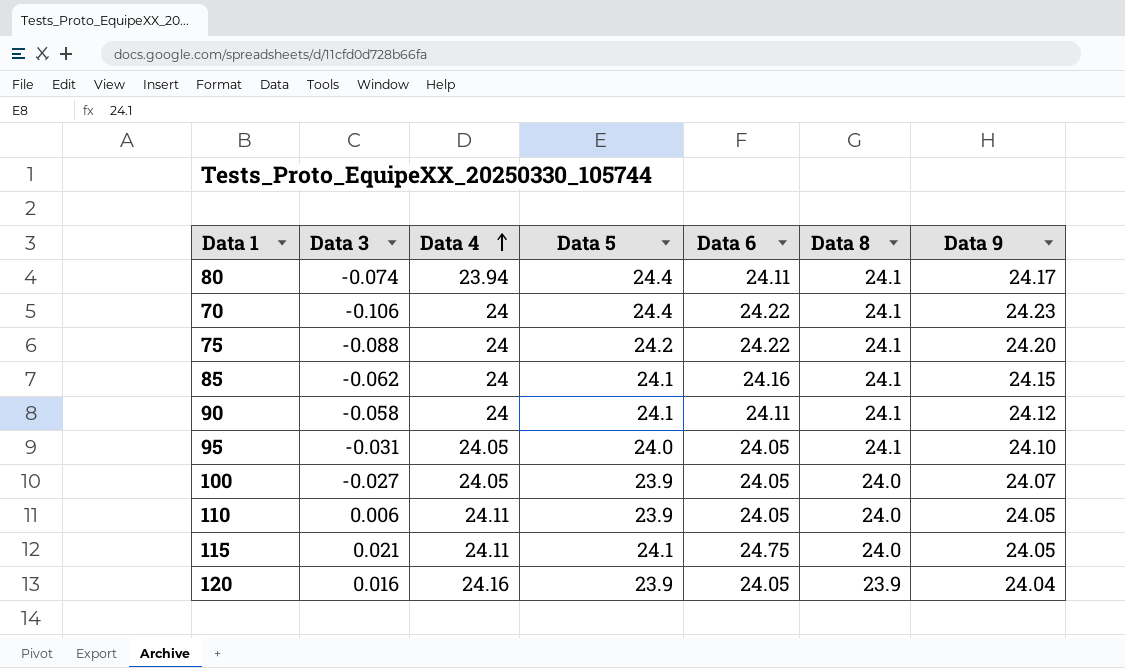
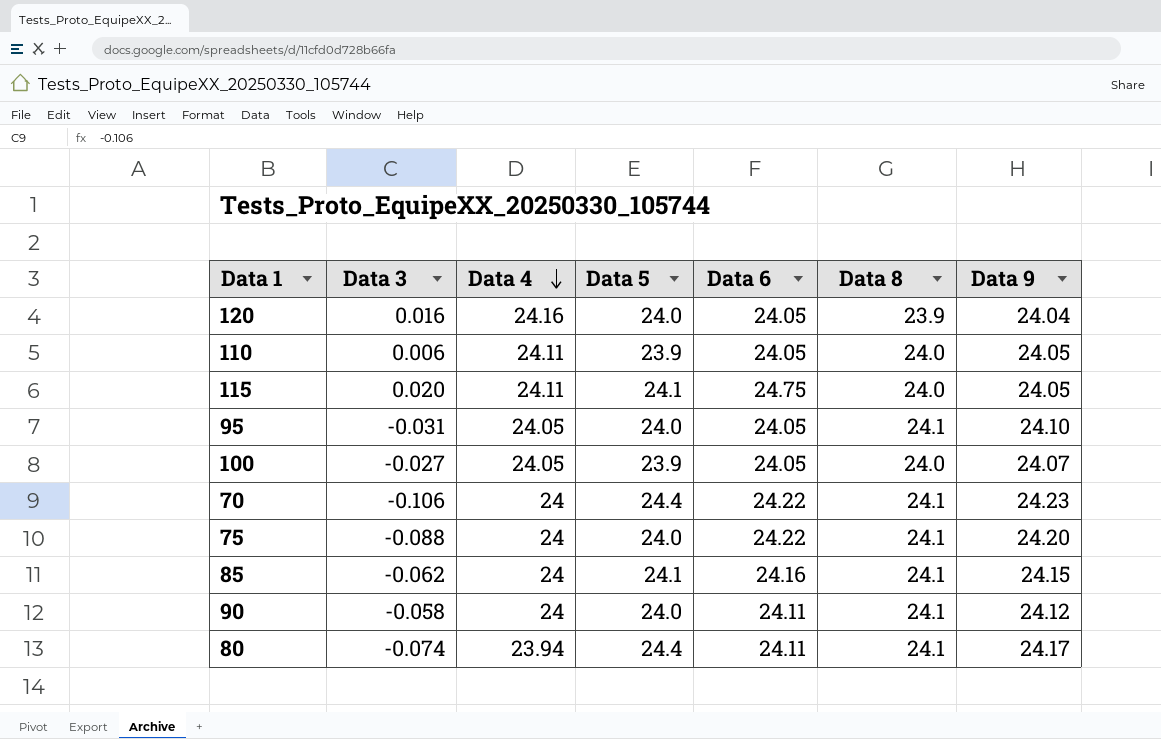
row order: Data 4 ascending -> Data 4 descending
120 | Data 5: 23.9 -> 24.0
115 | Data 3: 0.021 -> 0.020
75 | Data 5: 24.2 -> 24.0
90 | Data 5: 24.1 -> 24.0

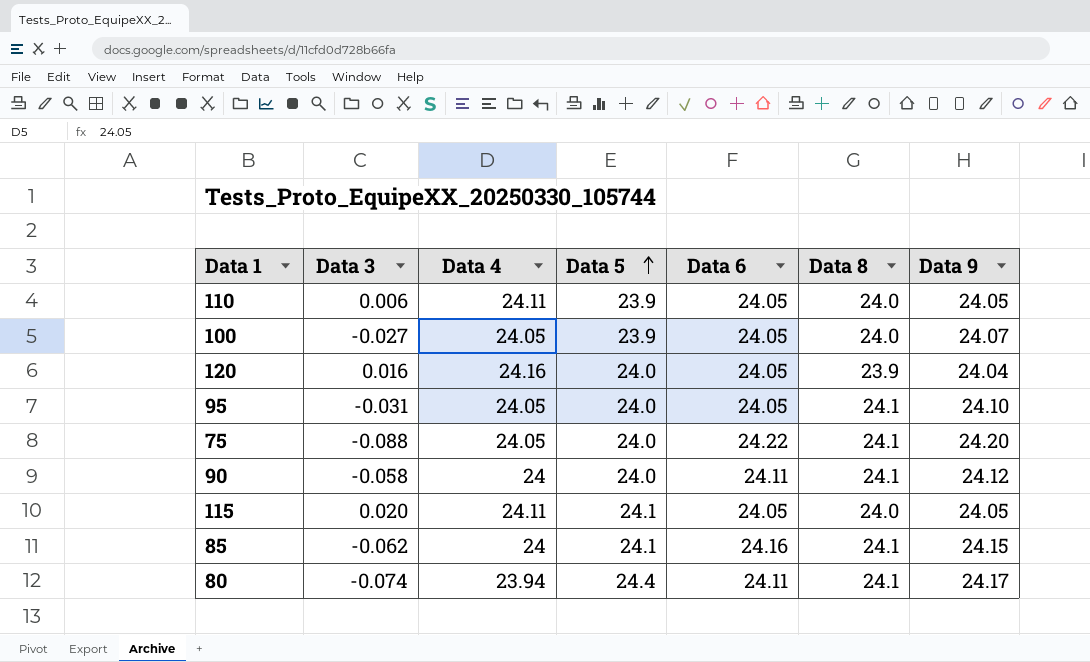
row order: Data 4 descending -> Data 5 ascending
row 70: -0.106 | 24 | 24.4 | 24.22 | 24.1 | 24.23 -> none
75 | Data 4: 24 -> 24.05
115 | Data 6: 24.75 -> 24.05

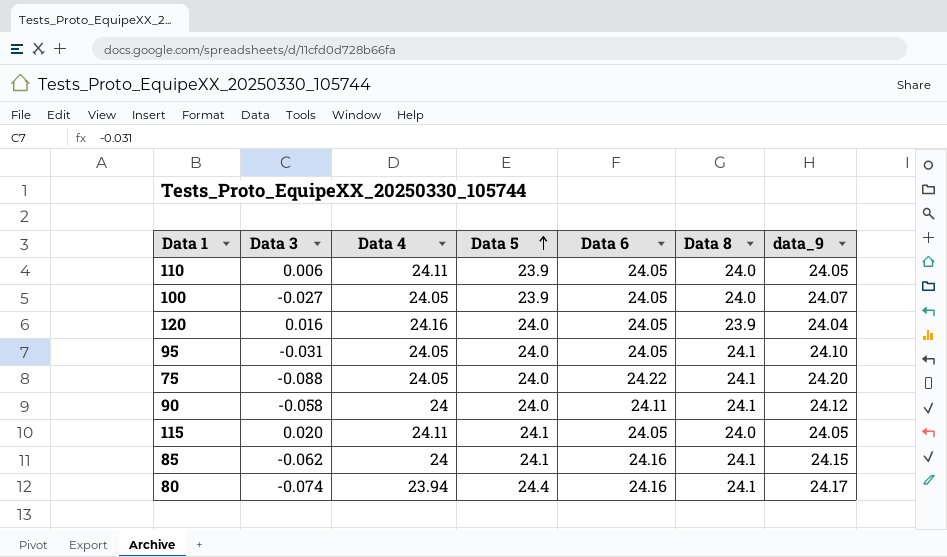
column name: Data 9 -> data_9
80 | Data 6: 24.11 -> 24.16

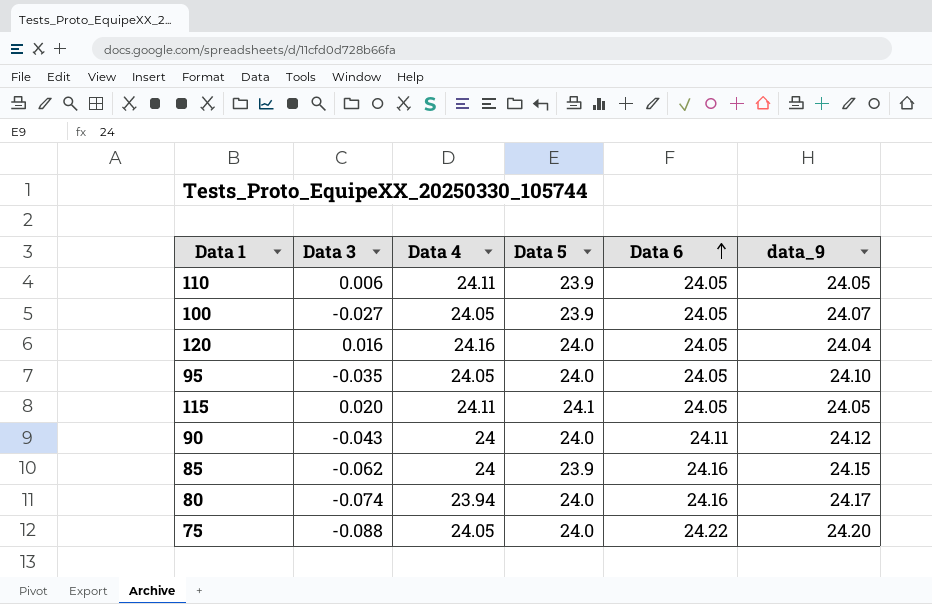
row order: Data 5 ascending -> Data 6 ascending
column Data 8 | position: 6 -> none
95 | Data 3: -0.031 -> -0.035
90 | Data 3: -0.058 -> -0.043
85 | Data 5: 24.1 -> 23.9
80 | Data 5: 24.4 -> 24.0

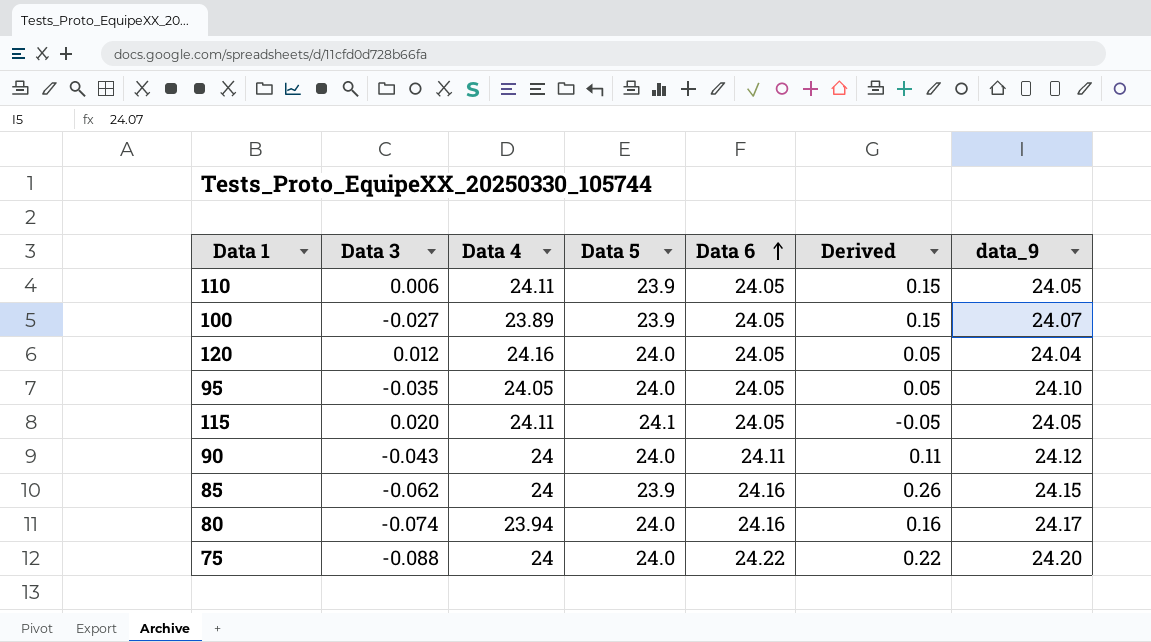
column Derived | formula: none -> [Data 6] - [Data 5]
100 | Data 4: 24.05 -> 23.89
120 | Data 3: 0.016 -> 0.012
75 | Data 4: 24.05 -> 24

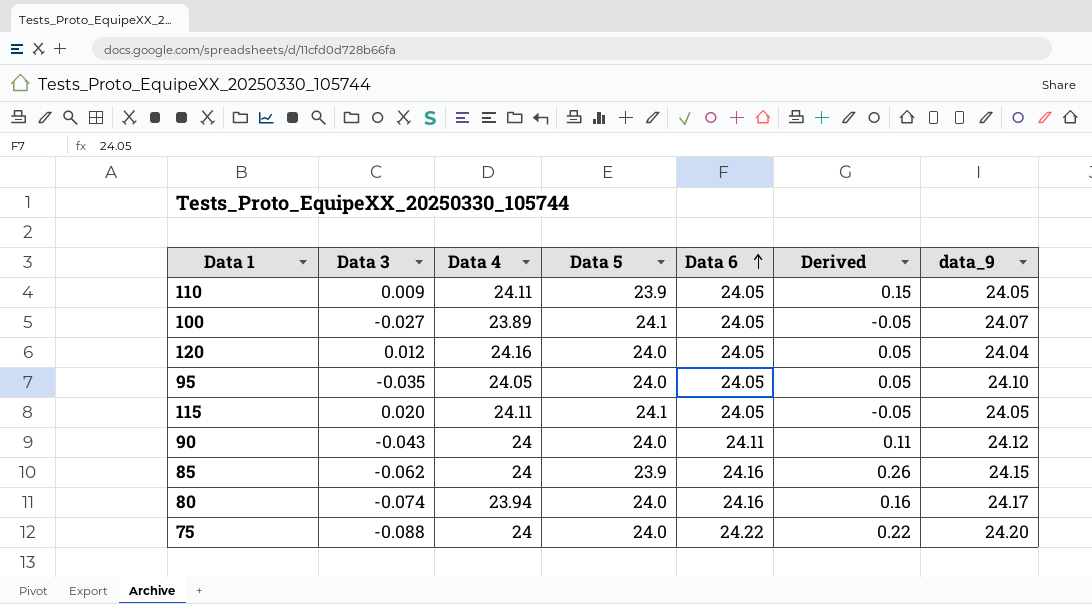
110 | Data 3: 0.006 -> 0.009
100 | Data 5: 23.9 -> 24.1
100 | Derived: 0.15 -> -0.05

